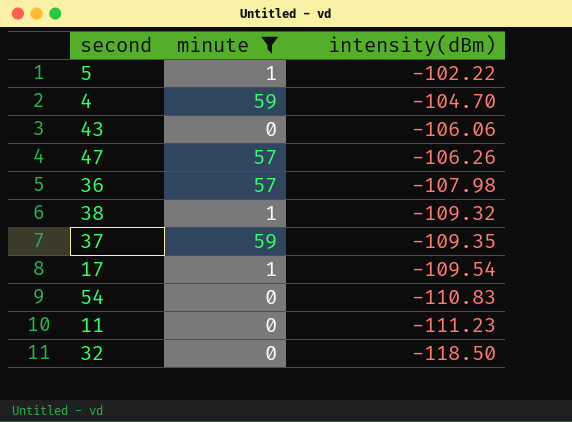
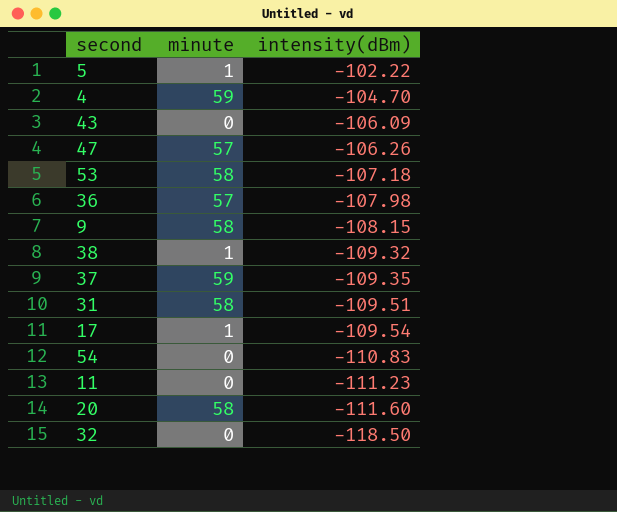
filter: minute != 58 -> none
43 | intensity(dBm): -106.06 -> -106.09

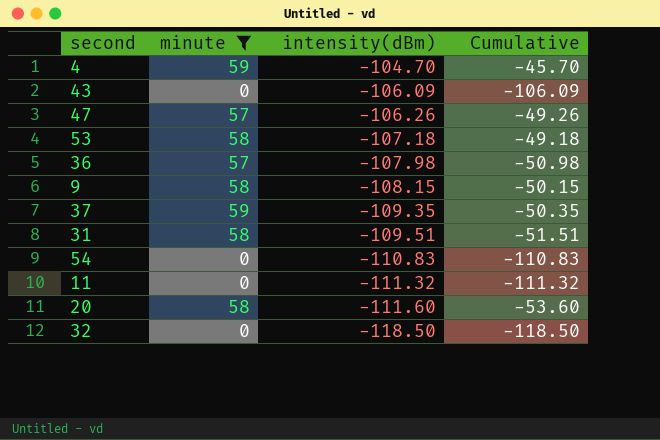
filter: none -> minute != 1
column Cumulative | formula: none -> [minute] + [intensity(dBm)]
11 | intensity(dBm): -111.23 -> -111.32

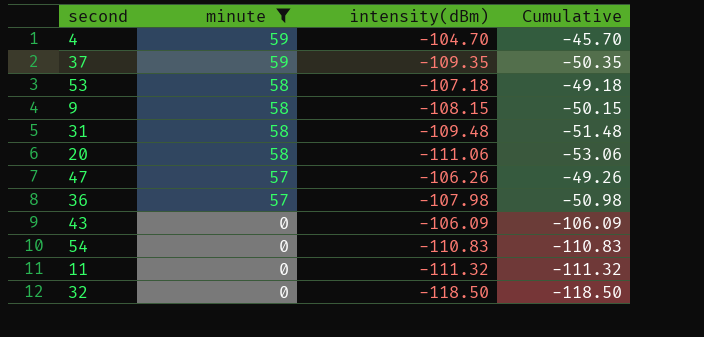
row order: intensity(dBm) descending -> minute descending
31 | intensity(dBm): -109.51 -> -109.48
31 | Cumulative: -51.51 -> -51.48
20 | intensity(dBm): -111.60 -> -111.06
20 | Cumulative: -53.60 -> -53.06

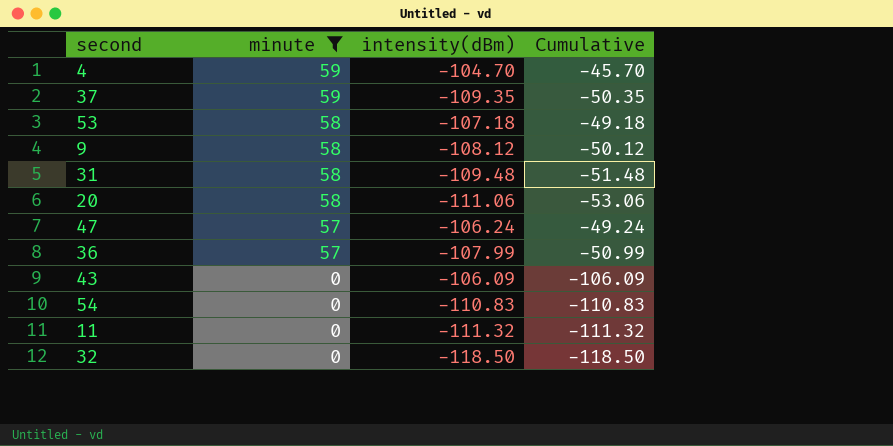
9 | intensity(dBm): -108.15 -> -108.12
9 | Cumulative: -50.15 -> -50.12
47 | intensity(dBm): -106.26 -> -106.24
47 | Cumulative: -49.26 -> -49.24
36 | intensity(dBm): -107.98 -> -107.99
36 | Cumulative: -50.98 -> -50.99

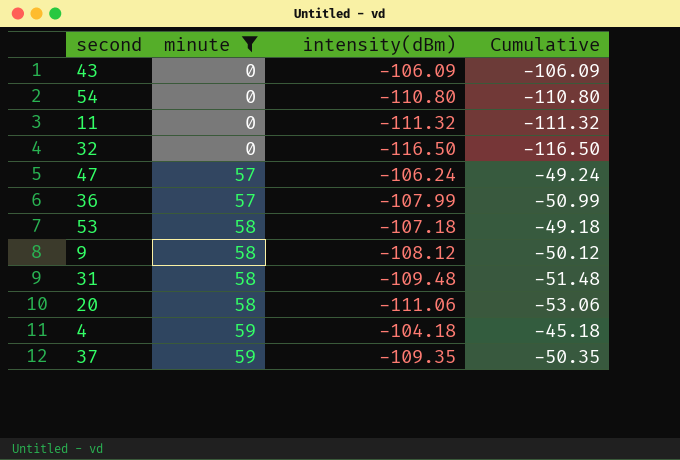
row order: minute descending -> minute ascending
54 | intensity(dBm): -110.83 -> -110.80
54 | Cumulative: -110.83 -> -110.80
32 | intensity(dBm): -118.50 -> -116.50
32 | Cumulative: -118.50 -> -116.50
4 | intensity(dBm): -104.70 -> -104.18
4 | Cumulative: -45.70 -> -45.18

